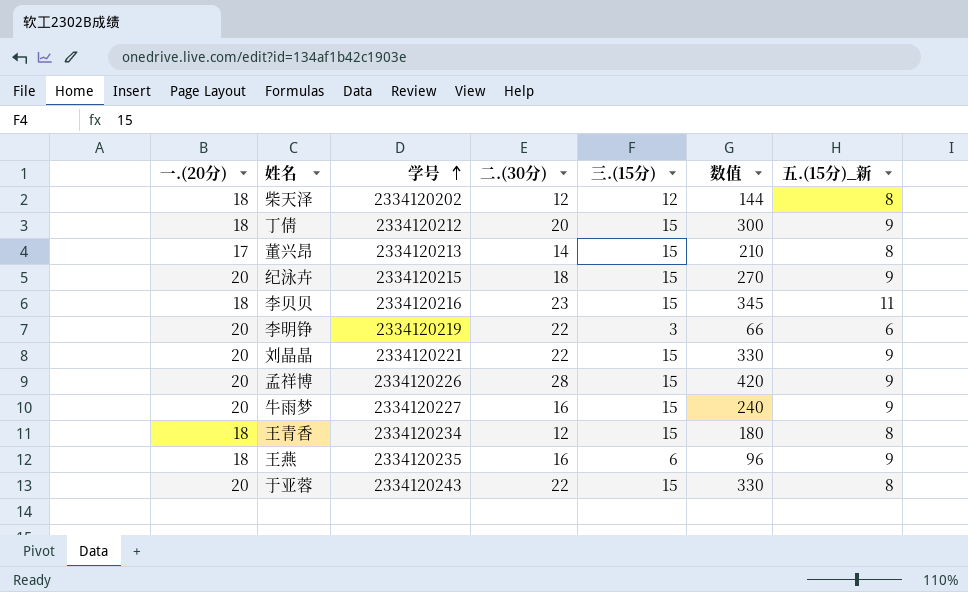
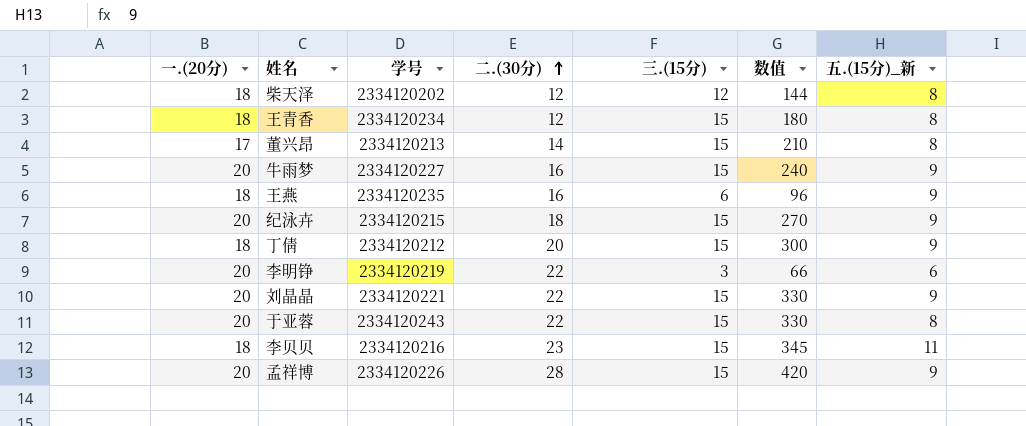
row order: 学号 ascending -> 二.(30分) ascending

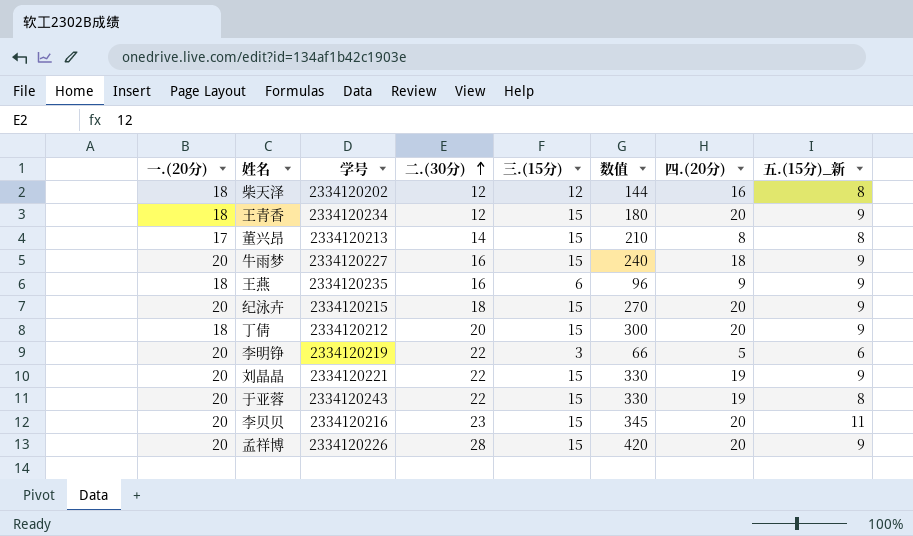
column 四.(20分) | position: none -> 7
王青香 | 五.(15分)_新: 8 -> 9
李贝贝 | 一.(20分): 18 -> 20

